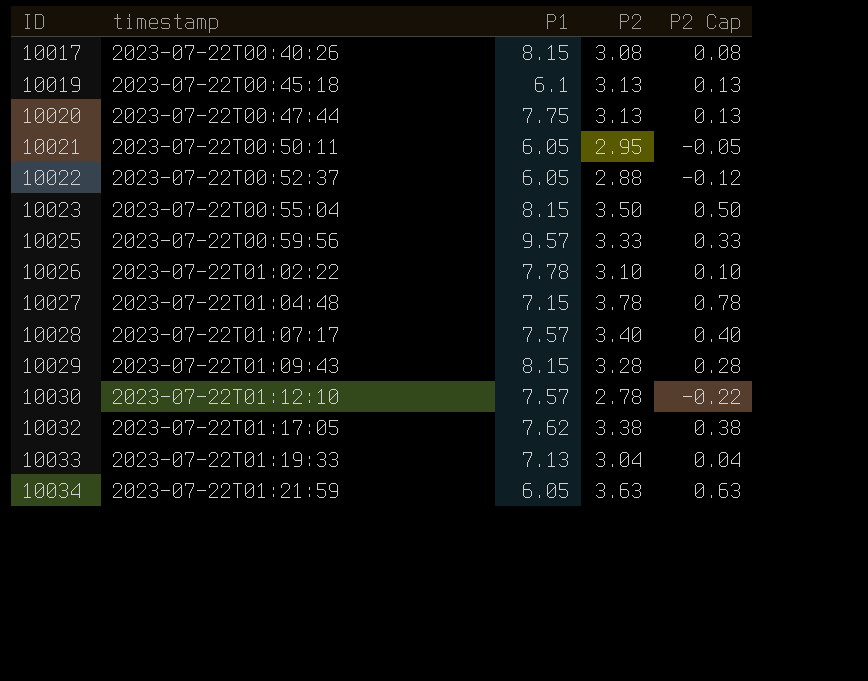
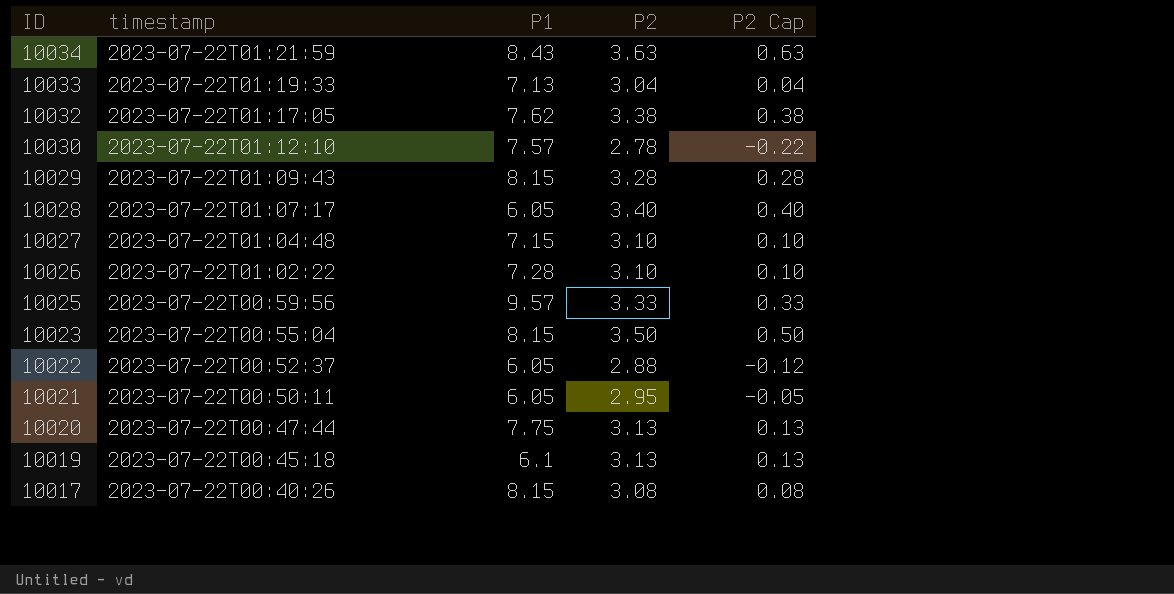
row order: ID ascending -> ID descending
10034 | P1: 6.05 -> 8.43
10028 | P1: 7.57 -> 6.05
10027 | P2: 3.78 -> 3.10
10027 | P2 Cap: 0.78 -> 0.10
10026 | P1: 7.78 -> 7.28

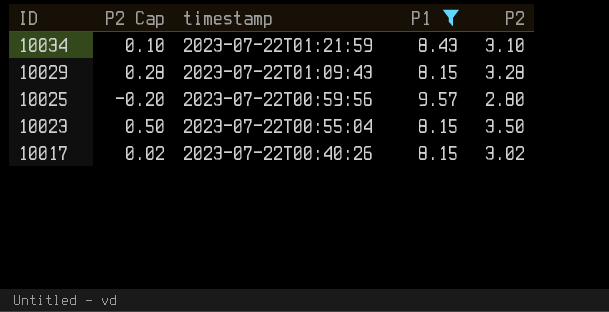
filter: none -> P1 >= 8.15
column P2 Cap | position: 5 -> 2
10034 | P2 Cap: 0.63 -> 0.10
10034 | P2: 3.63 -> 3.10
10025 | P2 Cap: 0.33 -> -0.20
10025 | P2: 3.33 -> 2.80
10017 | P2 Cap: 0.08 -> 0.02
10017 | P2: 3.08 -> 3.02

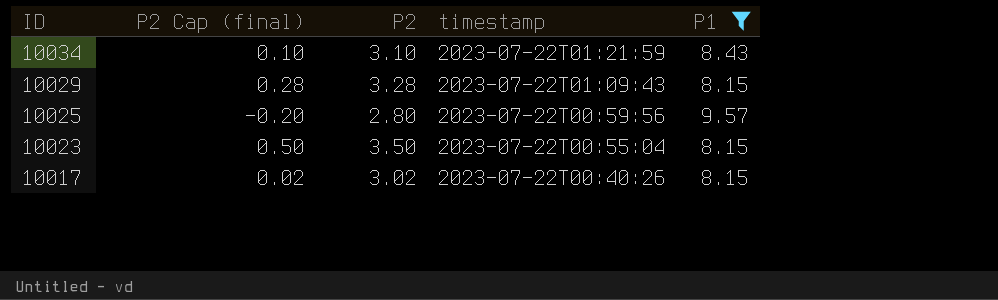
column name: P2 Cap -> P2 Cap (final)
column P2 | position: 5 -> 3

